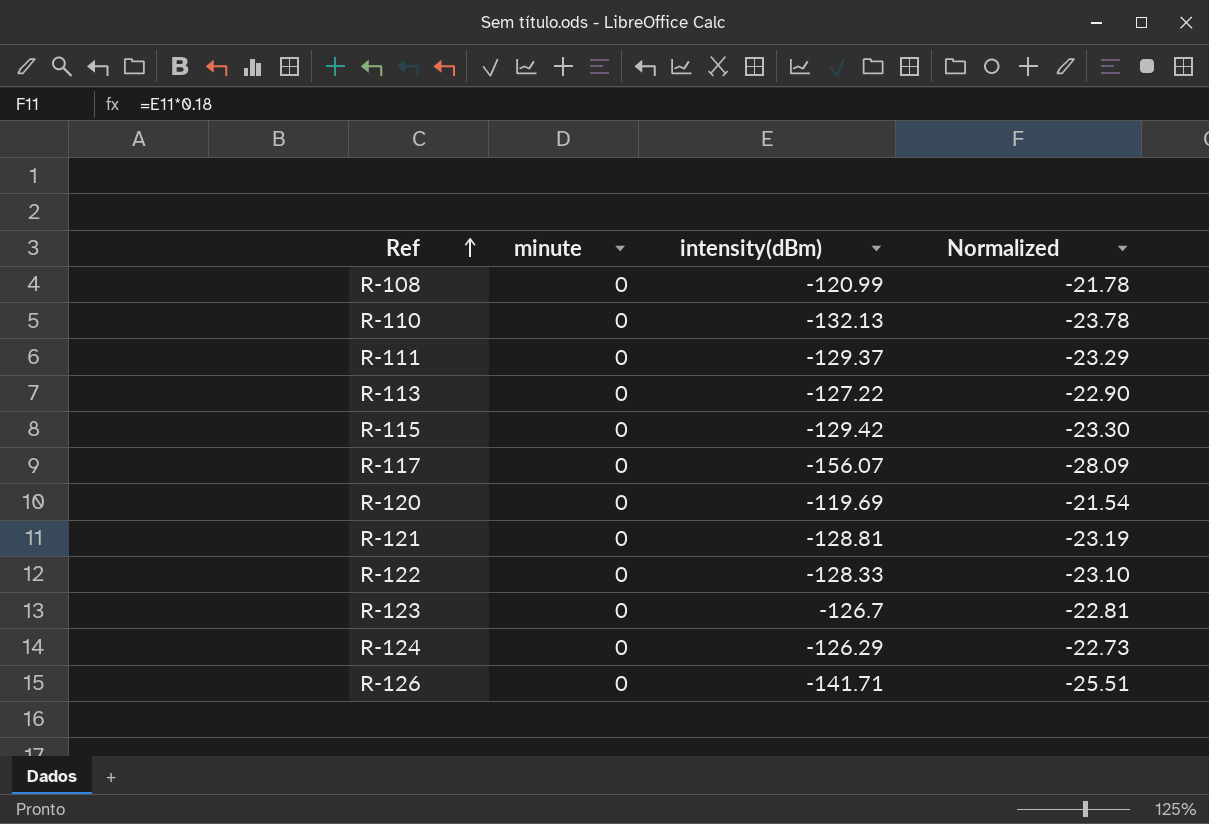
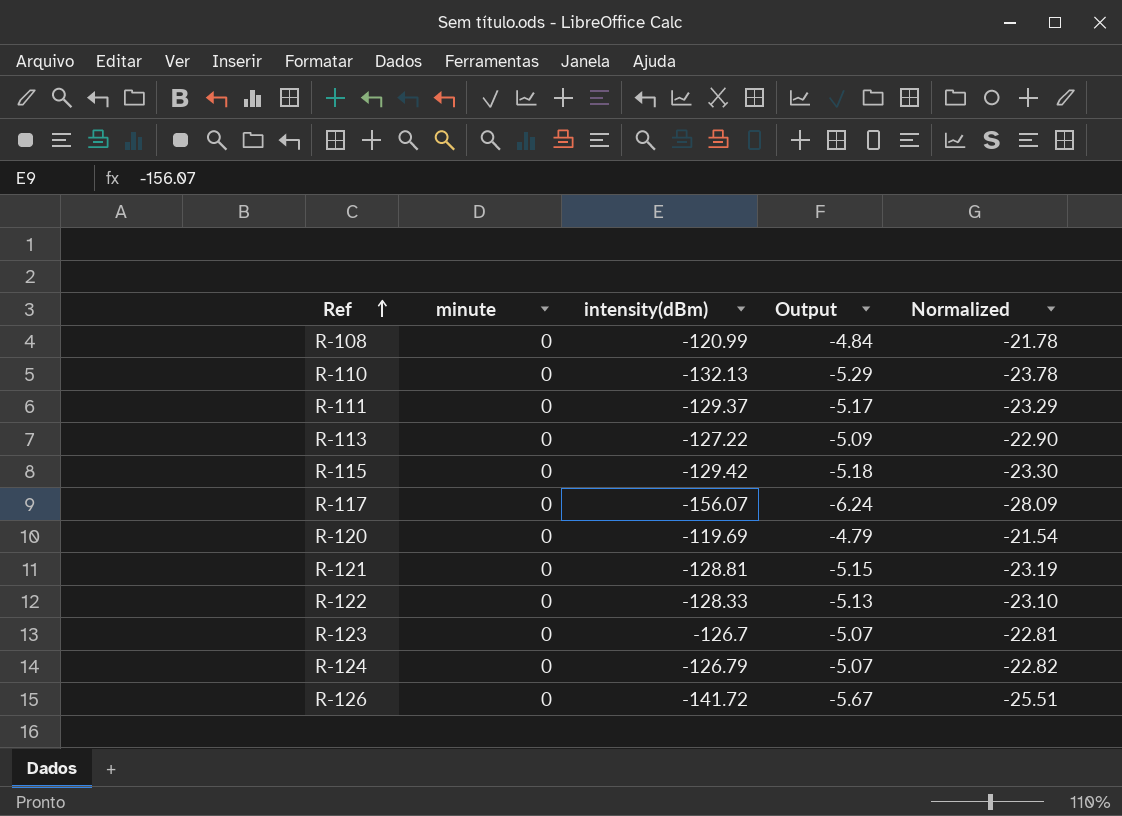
column Output | formula: none -> [intensity(dBm)] * 0.04
R-124 | intensity(dBm): -126.29 -> -126.79
R-124 | Normalized: -22.73 -> -22.82
R-126 | intensity(dBm): -141.71 -> -141.72

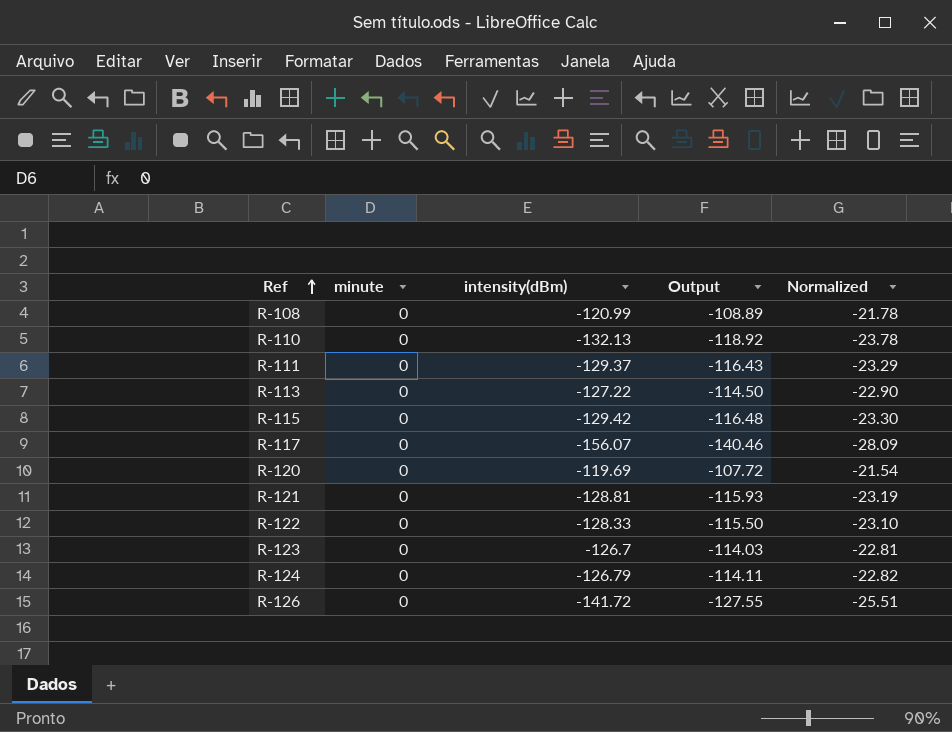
column Output | formula: [intensity(dBm)] * 0.04 -> [intensity(dBm)] * 0.9

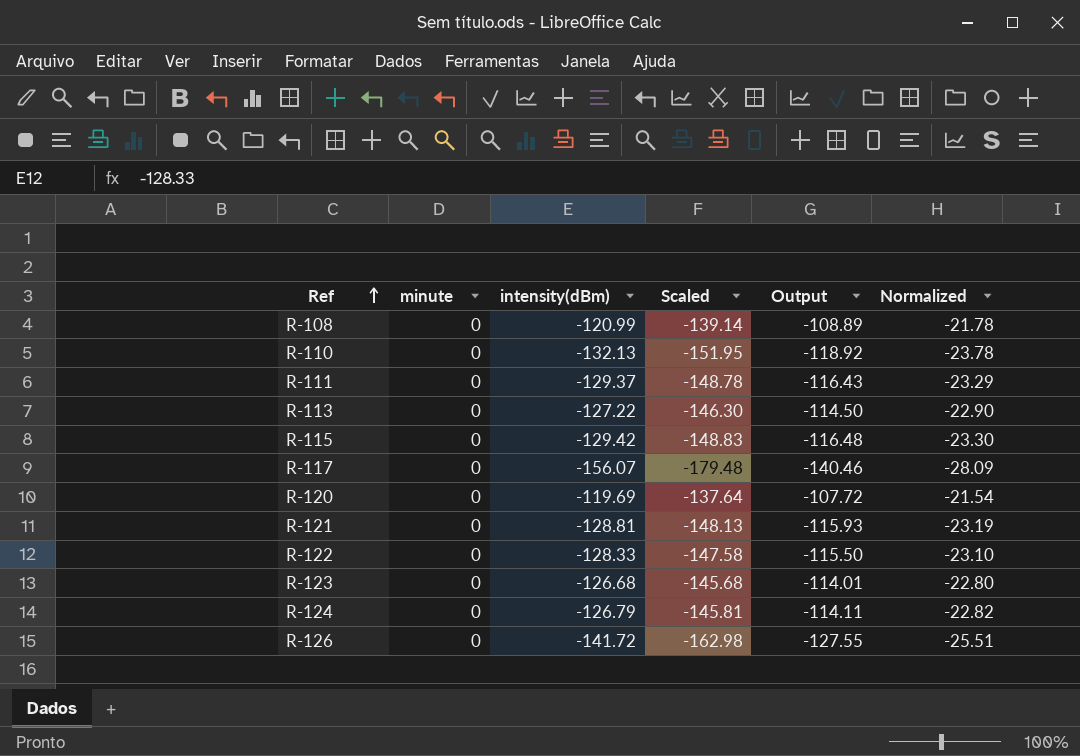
column Scaled | formula: none -> [intensity(dBm)] * 1.15
R-123 | intensity(dBm): -126.7 -> -126.68
R-123 | Output: -114.03 -> -114.01
R-123 | Normalized: -22.81 -> -22.80

